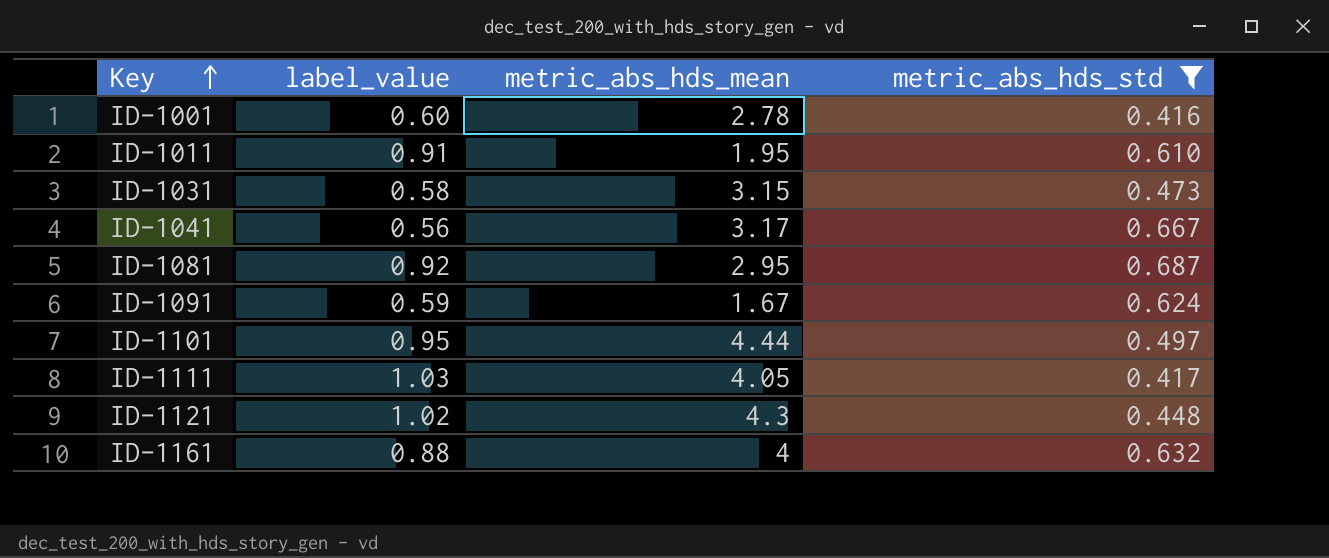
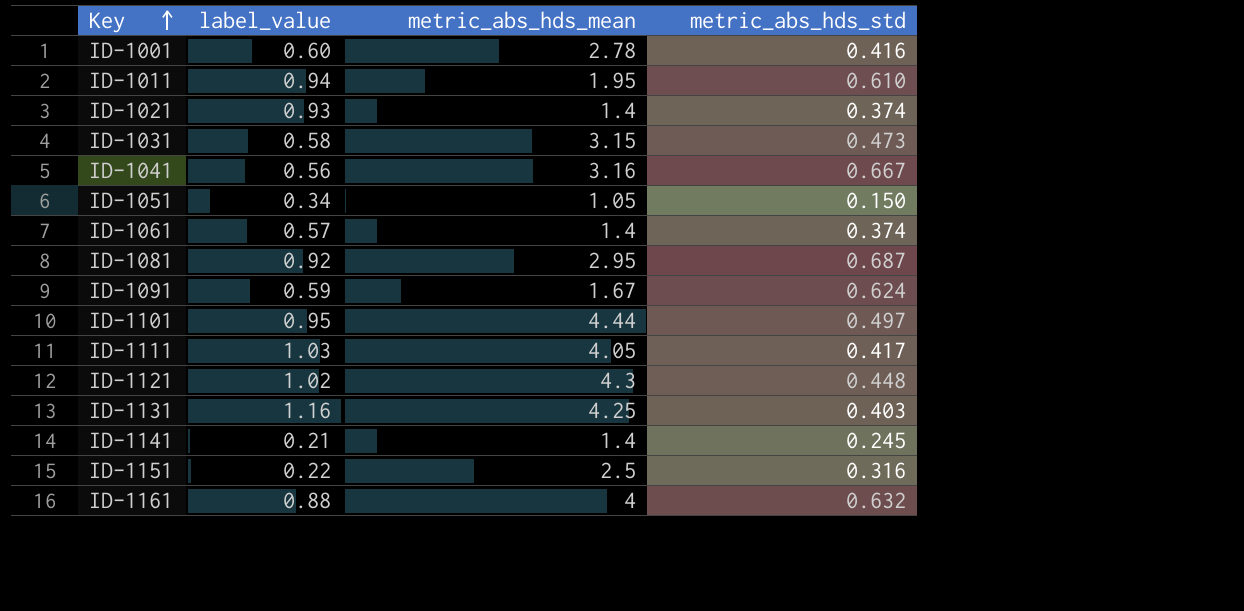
filter: metric_abs_hds_std >= 0.416 -> none
ID-1011 | label_value: 0.91 -> 0.94
ID-1041 | metric_abs_hds_mean: 3.17 -> 3.16

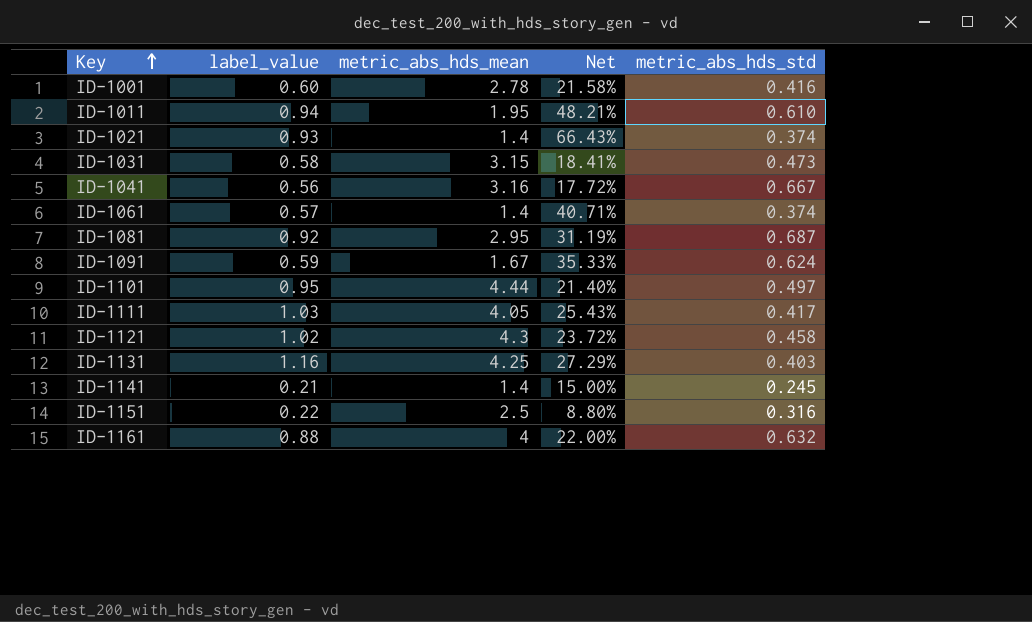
column Net | formula: none -> [label_value] / [metric_abs_hds_mean]
row ID-1051: 0.34 | 1.05 | 0.150 -> none
ID-1121 | metric_abs_hds_std: 0.448 -> 0.458

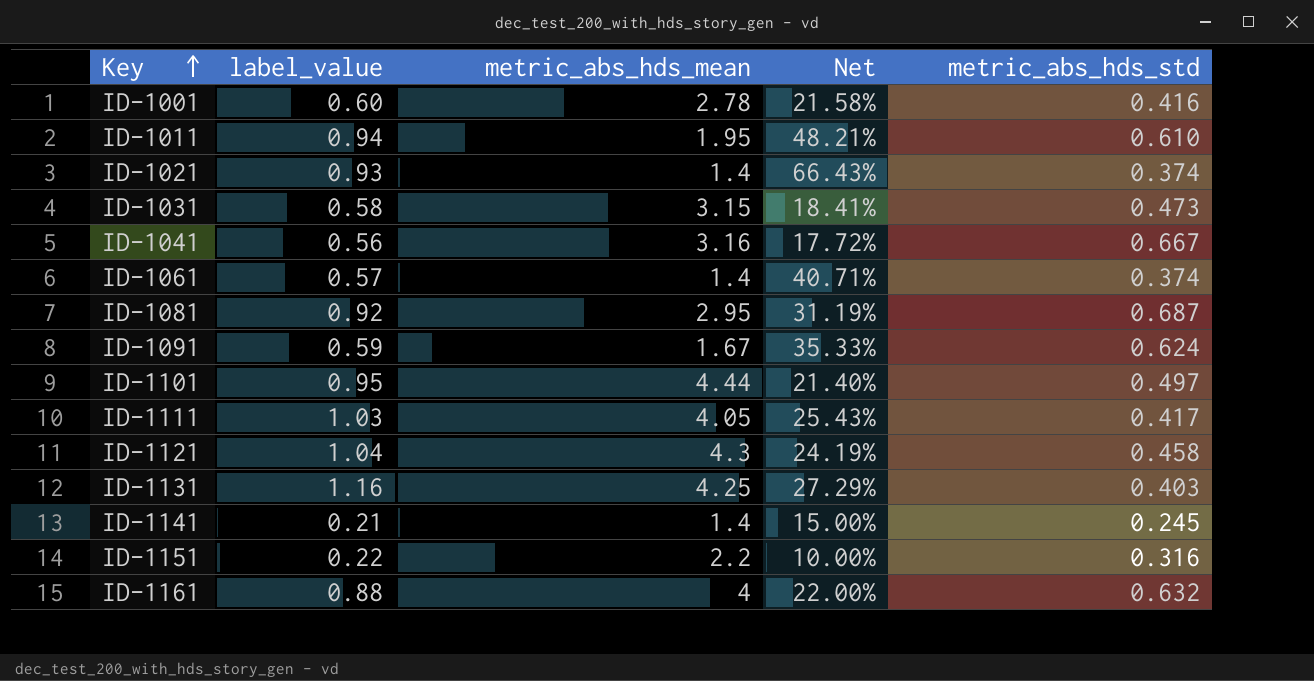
ID-1121 | label_value: 1.02 -> 1.04
ID-1121 | Net: 23.72% -> 24.19%
ID-1151 | metric_abs_hds_mean: 2.5 -> 2.2
ID-1151 | Net: 8.80% -> 10.00%

